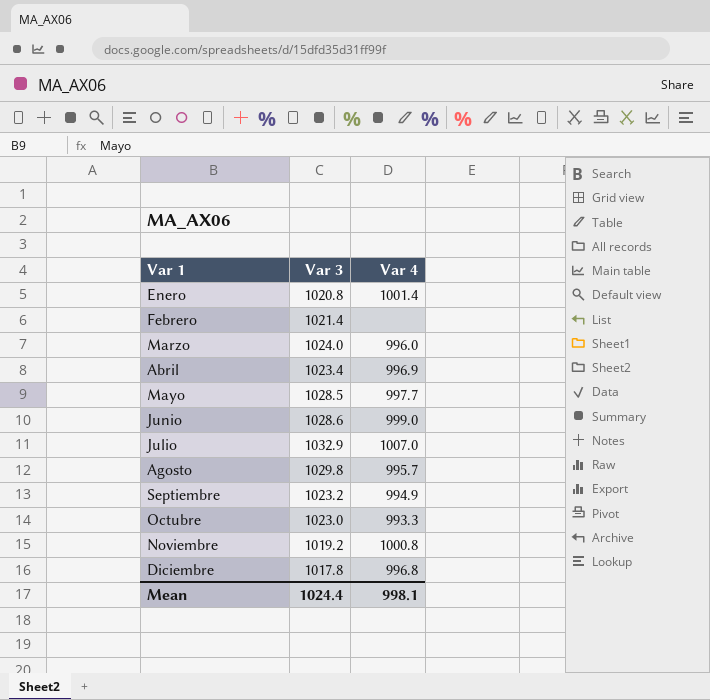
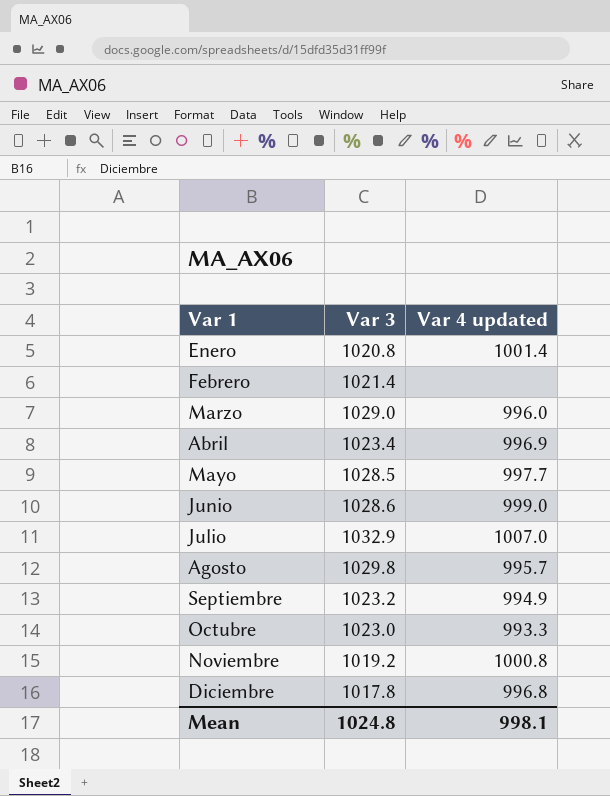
column name: Var 4 -> Var 4 updated
Marzo | Var 3: 1024.0 -> 1029.0
Mean | Var 3: 1024.4 -> 1024.8

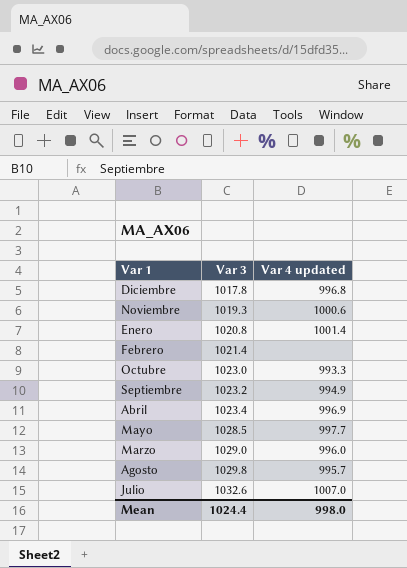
row order: none -> Var 3 ascending
row Junio: 1028.6 | 999.0 -> none
Noviembre | Var 3: 1019.2 -> 1019.3
Noviembre | Var 4 updated: 1000.8 -> 1000.6
Julio | Var 3: 1032.9 -> 1032.6
Mean | Var 3: 1024.8 -> 1024.4
Mean | Var 4 updated: 998.1 -> 998.0

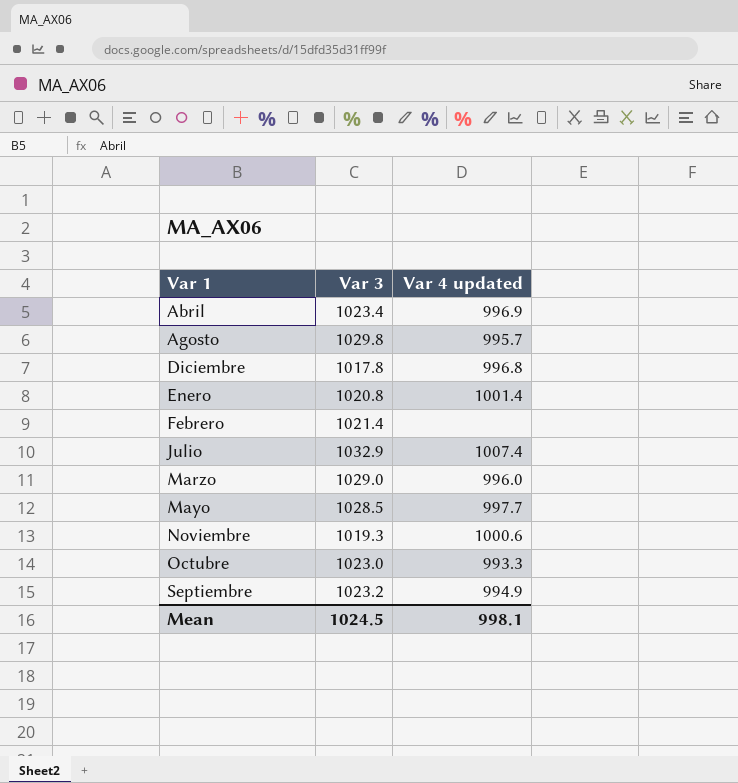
row order: Var 3 ascending -> Var 1 ascending
Julio | Var 3: 1032.6 -> 1032.9
Julio | Var 4 updated: 1007.0 -> 1007.4
Mean | Var 3: 1024.4 -> 1024.5
Mean | Var 4 updated: 998.0 -> 998.1

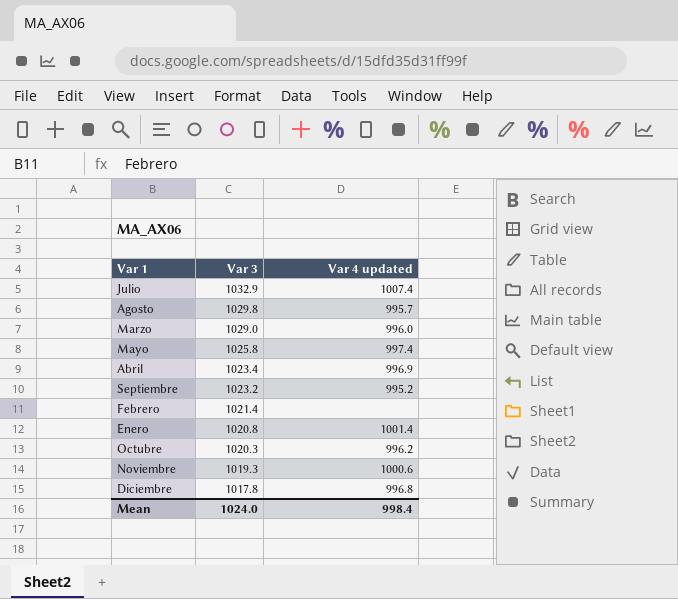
row order: Var 1 ascending -> Var 3 descending
Mayo | Var 3: 1028.5 -> 1025.8
Mayo | Var 4 updated: 997.7 -> 997.4
Septiembre | Var 4 updated: 994.9 -> 995.2
Octubre | Var 3: 1023.0 -> 1020.3
Octubre | Var 4 updated: 993.3 -> 996.2
Mean | Var 3: 1024.5 -> 1024.0
Mean | Var 4 updated: 998.1 -> 998.4

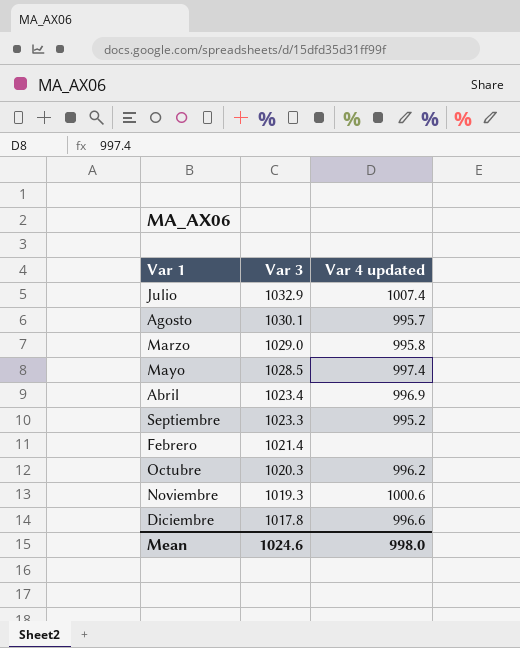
row Enero: 1020.8 | 1001.4 -> none
Agosto | Var 3: 1029.8 -> 1030.1
Marzo | Var 4 updated: 996.0 -> 995.8
Mayo | Var 3: 1025.8 -> 1028.5
Septiembre | Var 3: 1023.2 -> 1023.3
Diciembre | Var 4 updated: 996.8 -> 996.6
Mean | Var 3: 1024.0 -> 1024.6
Mean | Var 4 updated: 998.4 -> 998.0

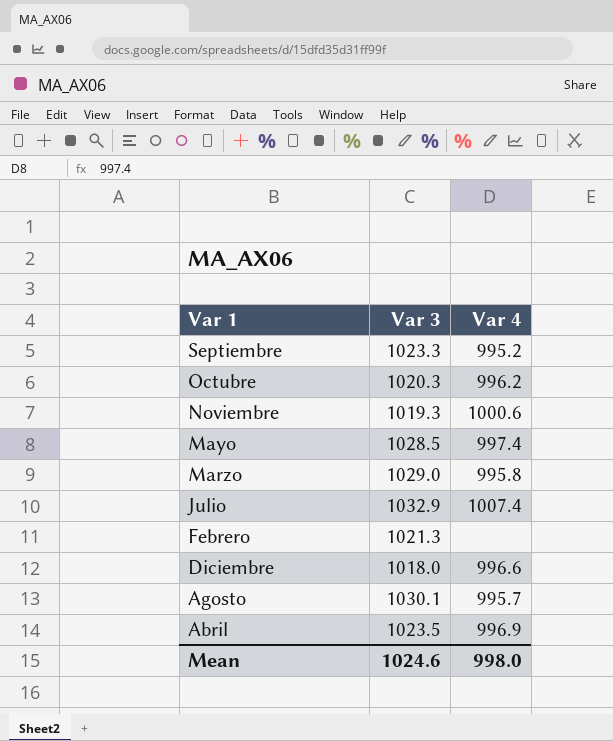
row order: Var 3 descending -> Var 1 descending
column name: Var 4 updated -> Var 4
Febrero | Var 3: 1021.4 -> 1021.3
Diciembre | Var 3: 1017.8 -> 1018.0
Abril | Var 3: 1023.4 -> 1023.5

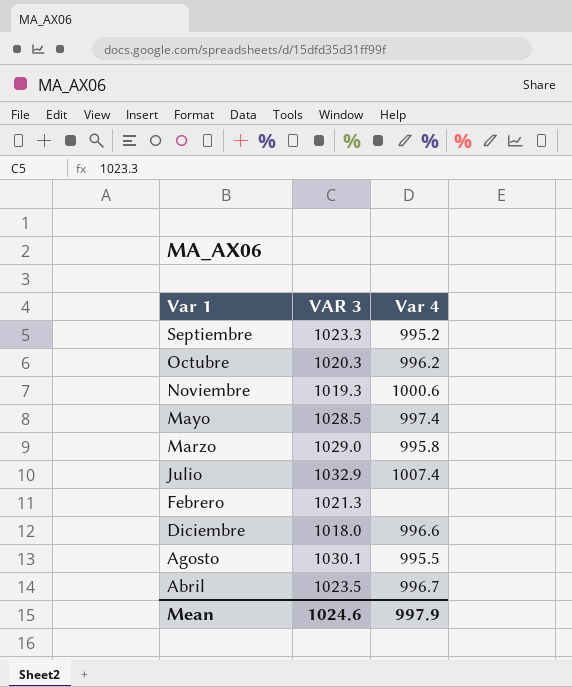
column name: Var 3 -> VAR 3
Agosto | Var 4: 995.7 -> 995.5
Abril | Var 4: 996.9 -> 996.7
Mean | Var 4: 998.0 -> 997.9

